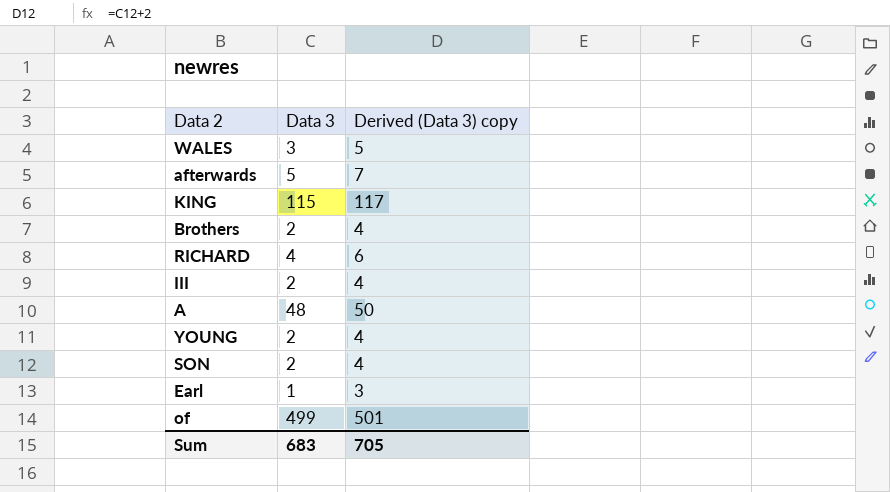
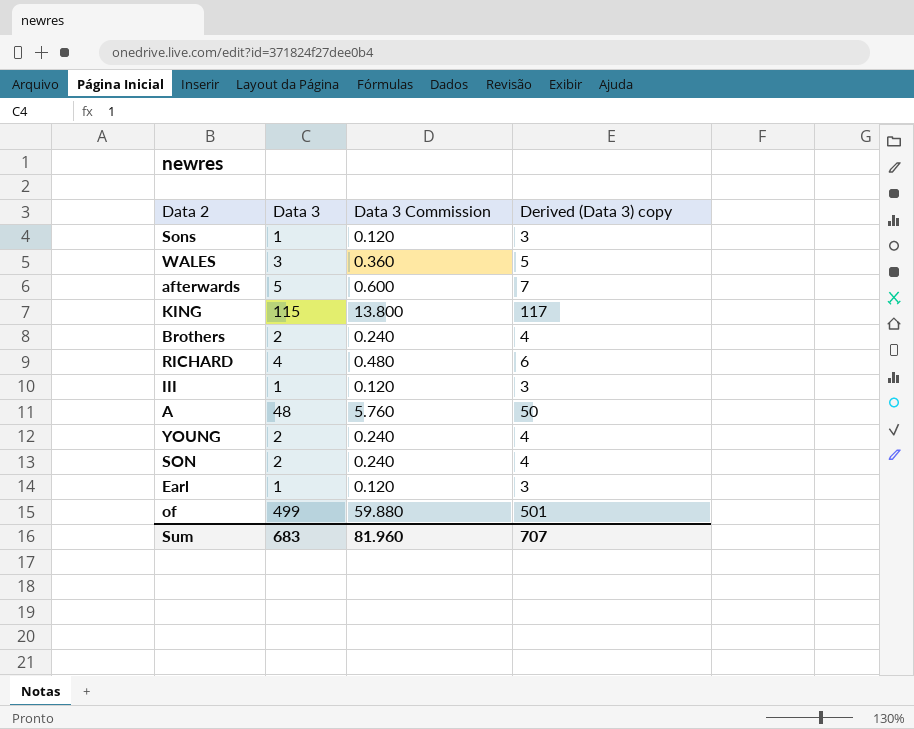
column Data 3 Commission | formula: none -> [Data 3] * 0.12
row Sons: none -> 1 | 0.120 | 3
III | Data 3: 2 -> 1
III | Derived (Data 3) copy: 4 -> 3
Sum | Derived (Data 3) copy: 705 -> 707

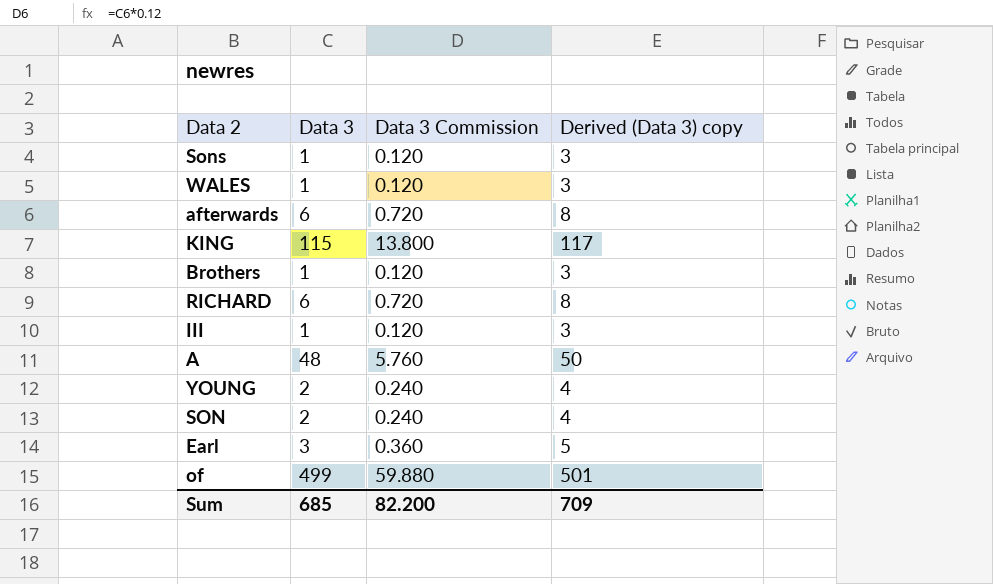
WALES | Data 3: 3 -> 1
WALES | Data 3 Commission: 0.360 -> 0.120
WALES | Derived (Data 3) copy: 5 -> 3
afterwards | Data 3: 5 -> 6
afterwards | Data 3 Commission: 0.600 -> 0.720
afterwards | Derived (Data 3) copy: 7 -> 8
Brothers | Data 3: 2 -> 1
Brothers | Data 3 Commission: 0.240 -> 0.120
Brothers | Derived (Data 3) copy: 4 -> 3
RICHARD | Data 3: 4 -> 6
RICHARD | Data 3 Commission: 0.480 -> 0.720
RICHARD | Derived (Data 3) copy: 6 -> 8
Earl | Data 3: 1 -> 3
Earl | Data 3 Commission: 0.120 -> 0.360
Earl | Derived (Data 3) copy: 3 -> 5
Sum | Data 3: 683 -> 685
Sum | Data 3 Commission: 81.960 -> 82.200
Sum | Derived (Data 3) copy: 707 -> 709

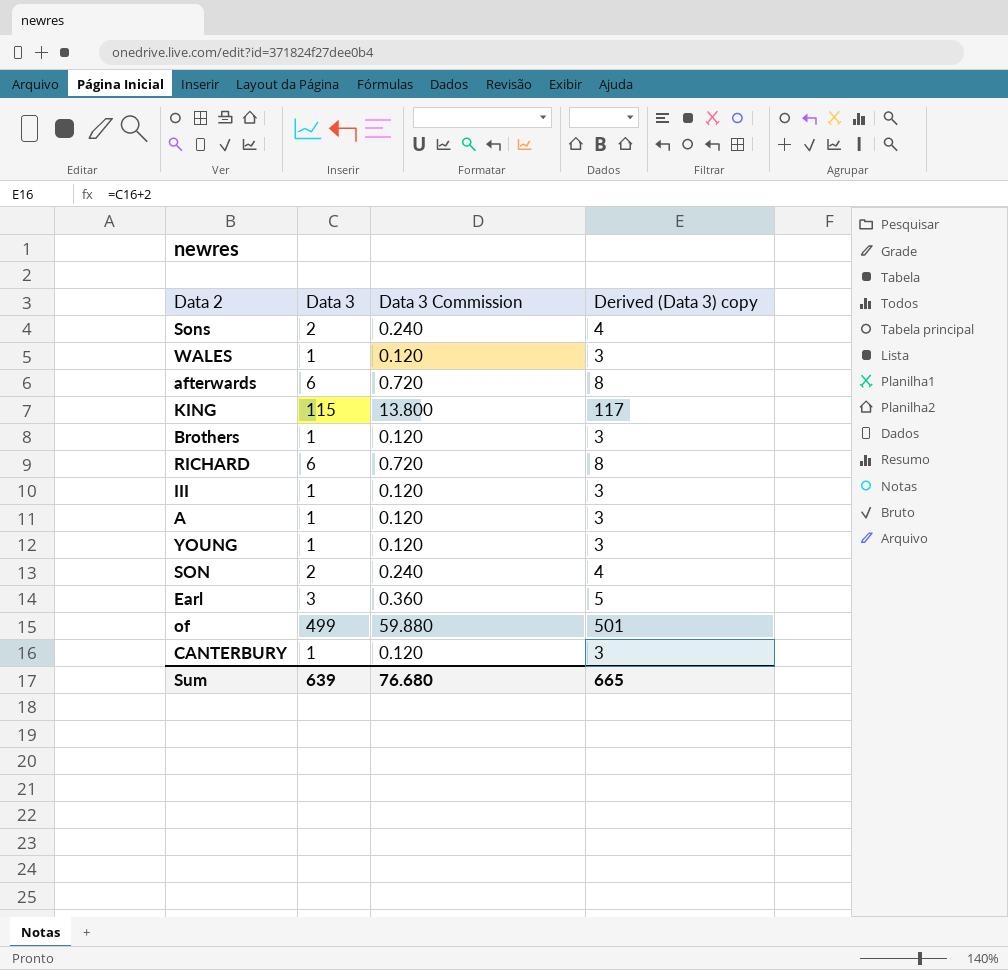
Sons | Data 3: 1 -> 2
Sons | Data 3 Commission: 0.120 -> 0.240
Sons | Derived (Data 3) copy: 3 -> 4
A | Data 3: 48 -> 1
A | Data 3 Commission: 5.760 -> 0.120
A | Derived (Data 3) copy: 50 -> 3
YOUNG | Data 3: 2 -> 1
YOUNG | Data 3 Commission: 0.240 -> 0.120
YOUNG | Derived (Data 3) copy: 4 -> 3
row CANTERBURY: none -> 1 | 0.120 | 3
Sum | Data 3: 685 -> 639
Sum | Data 3 Commission: 82.200 -> 76.680
Sum | Derived (Data 3) copy: 709 -> 665

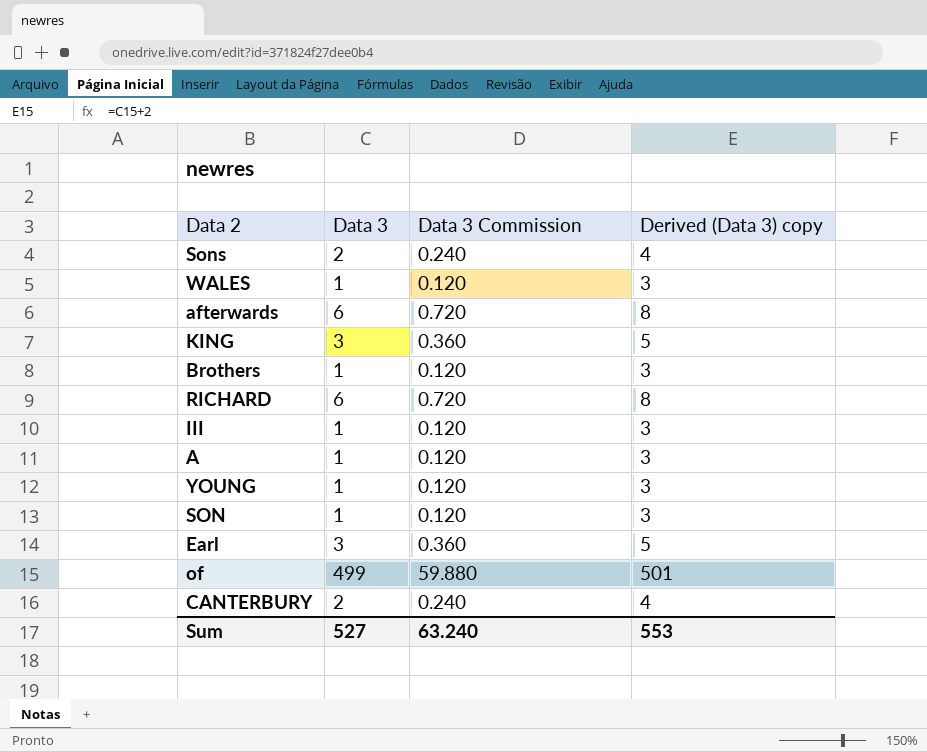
KING | Data 3: 115 -> 3
KING | Data 3 Commission: 13.800 -> 0.360
KING | Derived (Data 3) copy: 117 -> 5
SON | Data 3: 2 -> 1
SON | Data 3 Commission: 0.240 -> 0.120
SON | Derived (Data 3) copy: 4 -> 3
CANTERBURY | Data 3: 1 -> 2
CANTERBURY | Data 3 Commission: 0.120 -> 0.240
CANTERBURY | Derived (Data 3) copy: 3 -> 4
Sum | Data 3: 639 -> 527
Sum | Data 3 Commission: 76.680 -> 63.240
Sum | Derived (Data 3) copy: 665 -> 553

